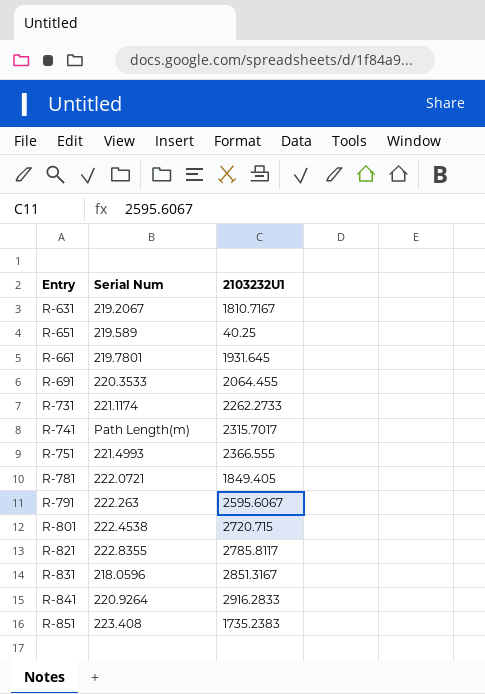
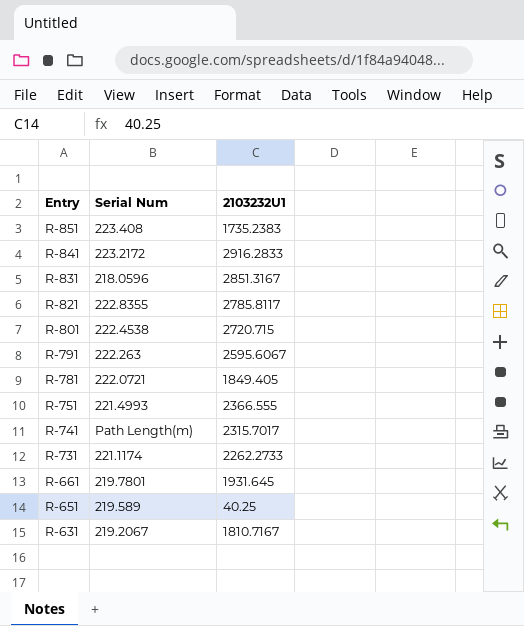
row order: Entry ascending -> Entry descending
row R-691: 220.3533 | 2064.455 -> none
R-841 | Serial Num: 220.9264 -> 223.2172

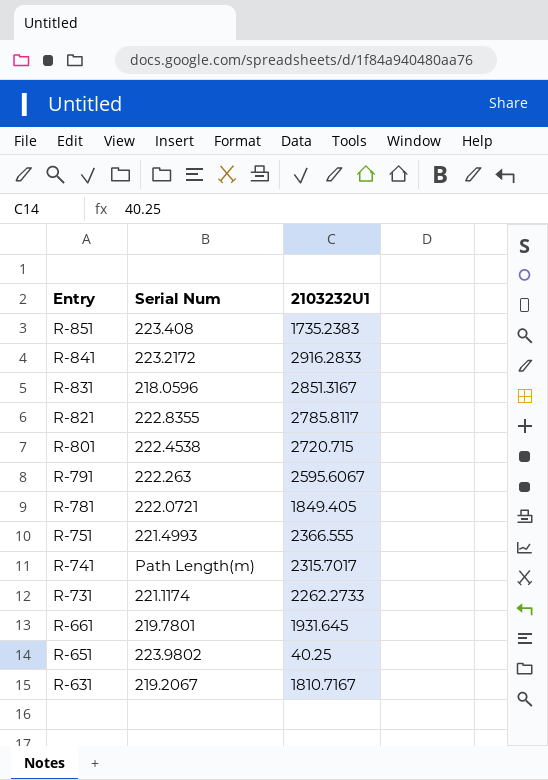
R-651 | Serial Num: 219.589 -> 223.9802

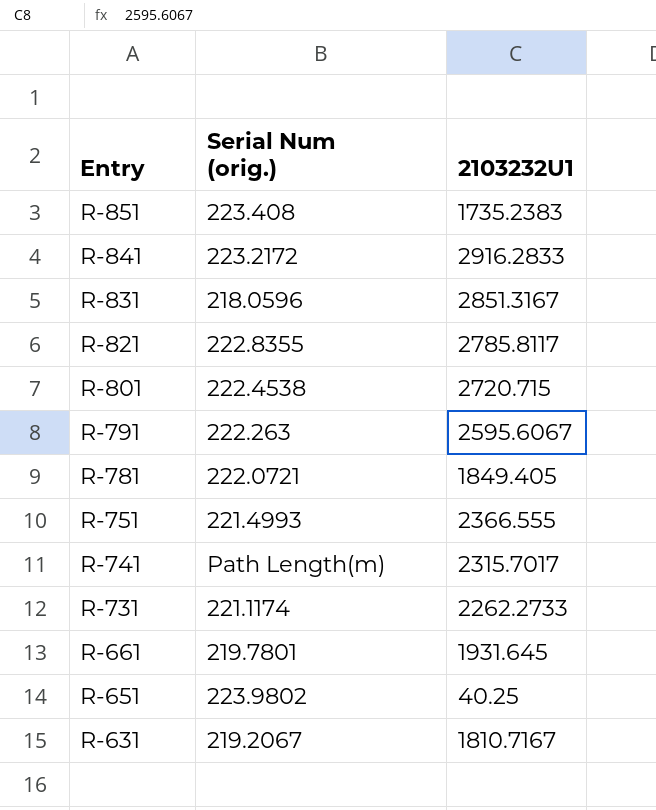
column name: Serial Num -> Serial Num (orig.)

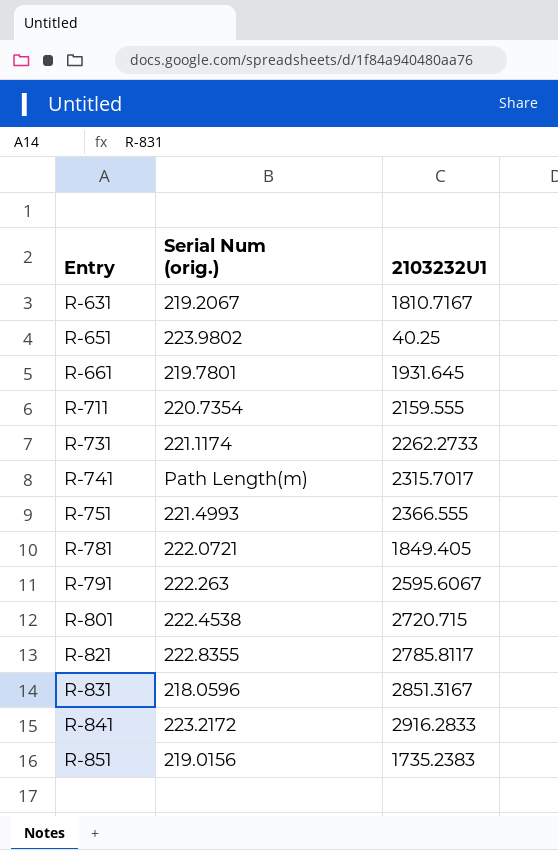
row order: Entry descending -> Entry ascending
row R-711: none -> 220.7354 | 2159.555
R-851 | Serial Num (orig.): 223.408 -> 219.0156

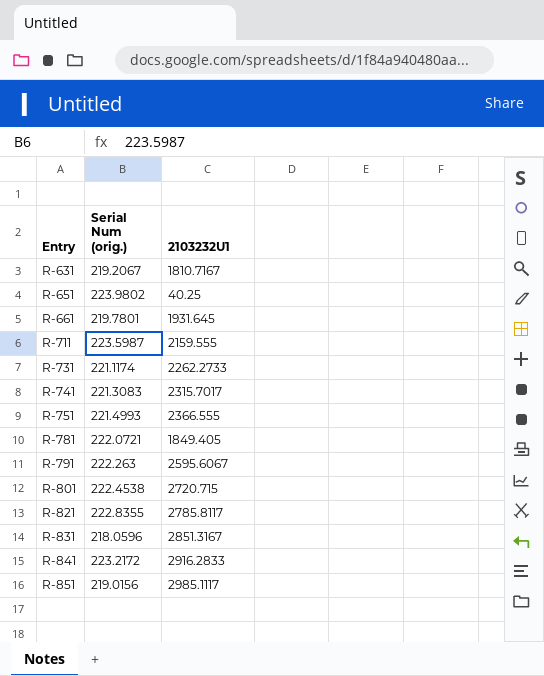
R-711 | Serial Num (orig.): 220.7354 -> 223.5987
R-741 | Serial Num (orig.): Path Length(m) -> 221.3083
R-851 | 2103232U1: 1735.2383 -> 2985.1117

